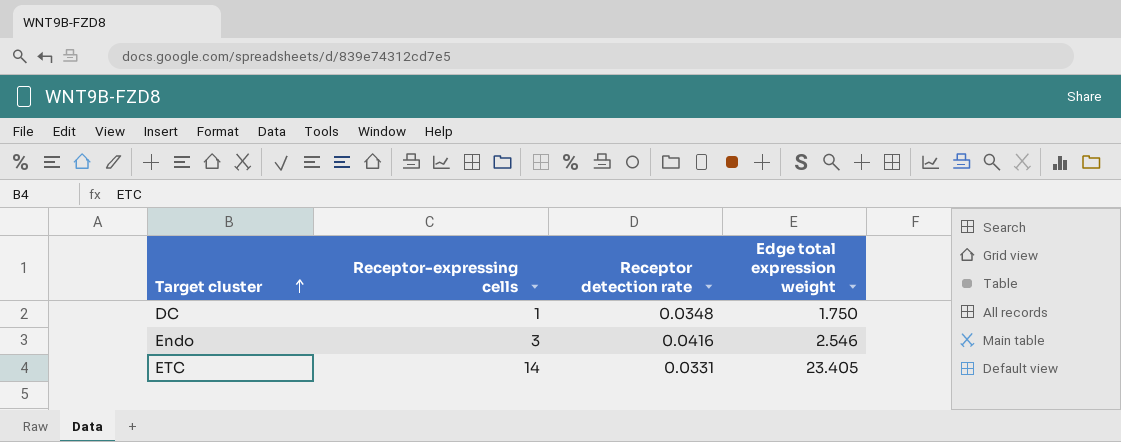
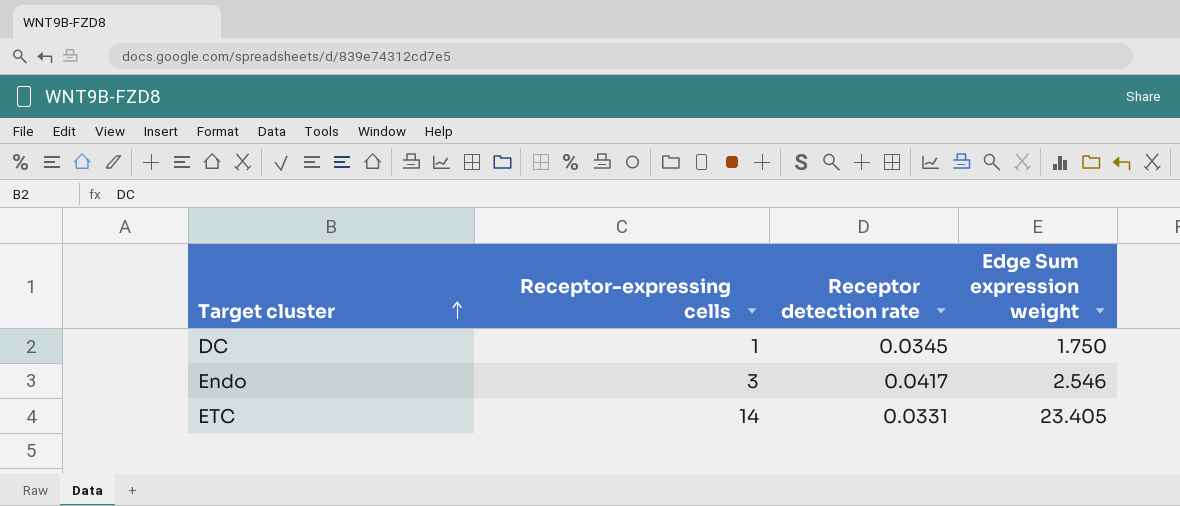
column name: Edge total expression weight -> Edge Sum expression weight
DC | Receptor detection rate: 0.0348 -> 0.0345
Endo | Receptor detection rate: 0.0416 -> 0.0417

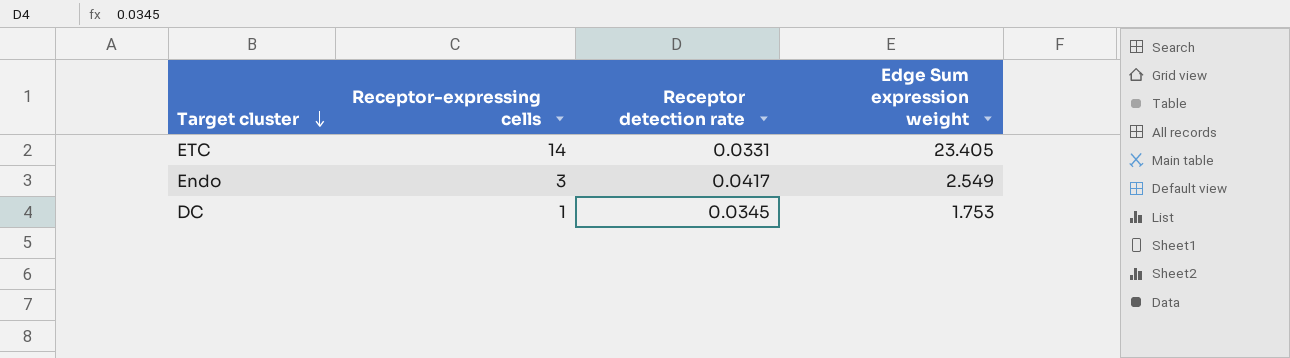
row order: Target cluster ascending -> Target cluster descending
Endo | Edge Sum expression weight: 2.546 -> 2.549
DC | Edge Sum expression weight: 1.750 -> 1.753

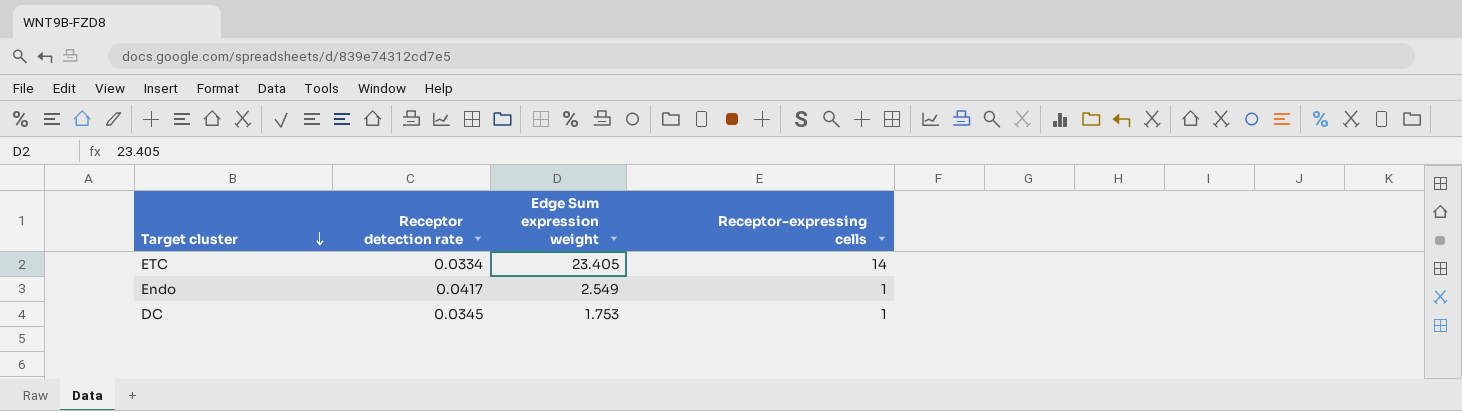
column Receptor-expressing cells | position: 2 -> 4
ETC | Receptor detection rate: 0.0331 -> 0.0334
Endo | Receptor-expressing cells: 3 -> 1

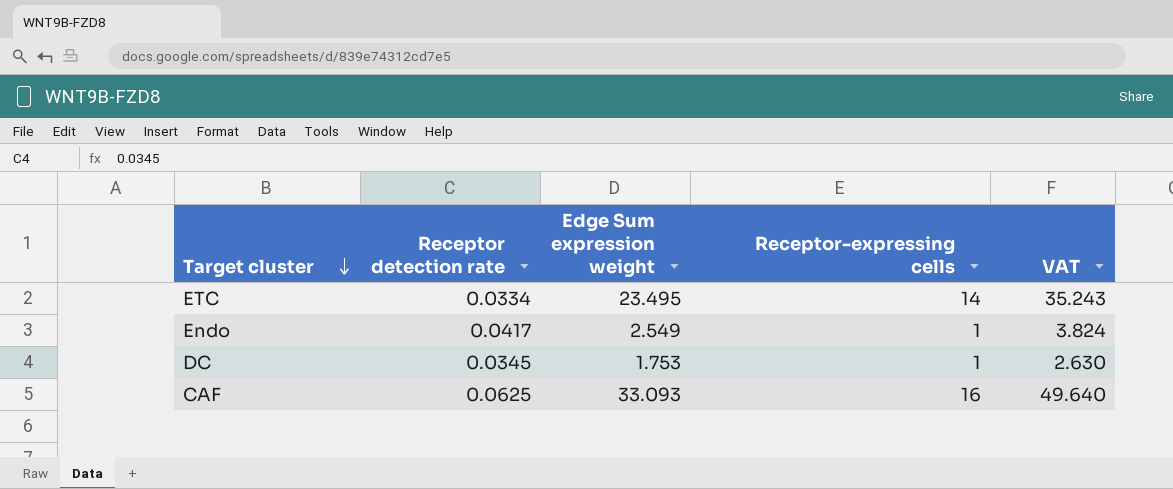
column VAT | formula: none -> [Edge Sum expression weight] * 1.5
ETC | Edge Sum expression weight: 23.405 -> 23.495
row CAF: none -> 0.0625 | 33.093 | 16 | 49.640

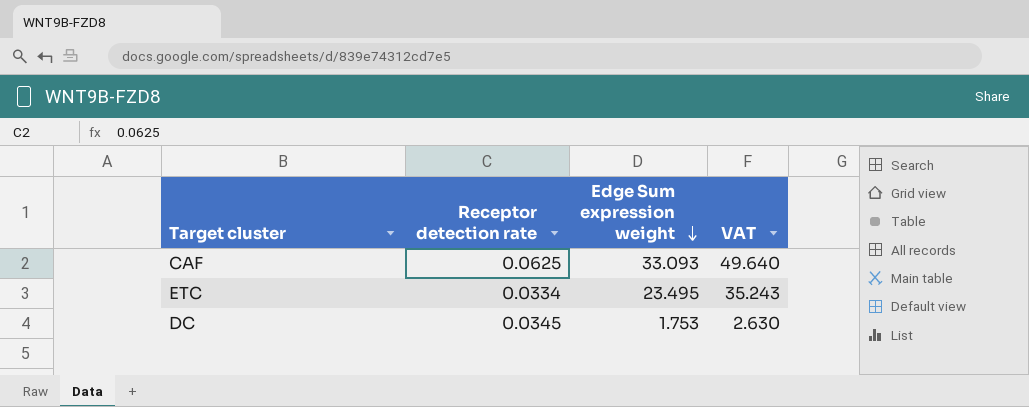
row order: Target cluster descending -> Edge Sum expression weight descending
column Receptor-expressing cells | position: 4 -> none
row Endo: 0.0417 | 2.549 | 1 | 3.824 -> none

